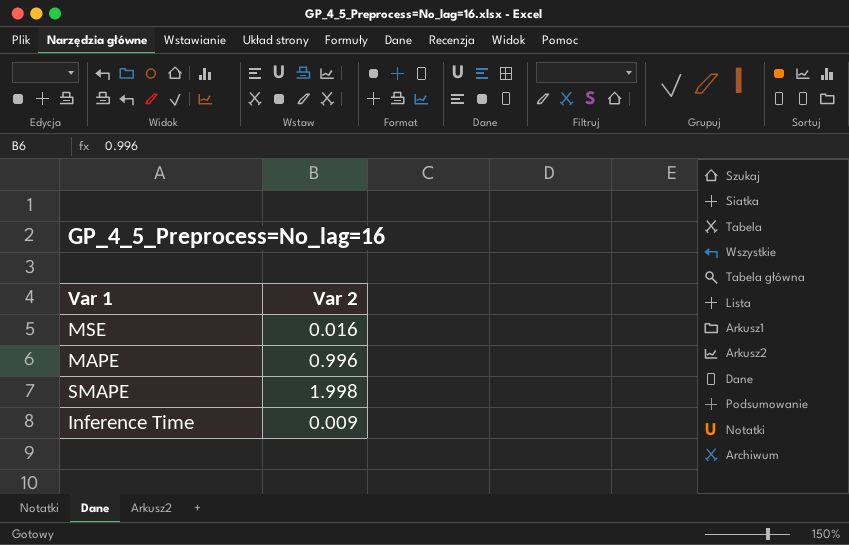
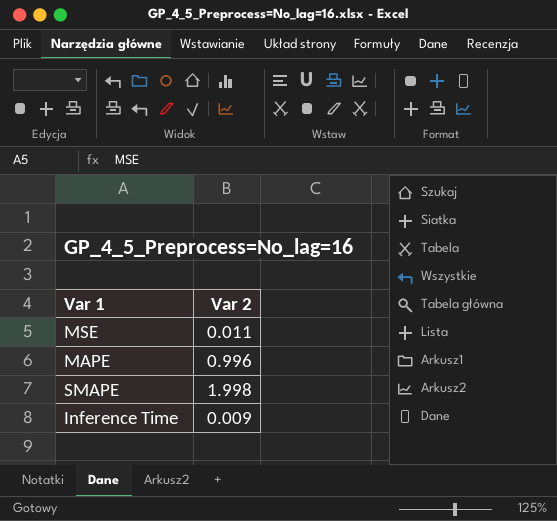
MSE | Var 2: 0.016 -> 0.011

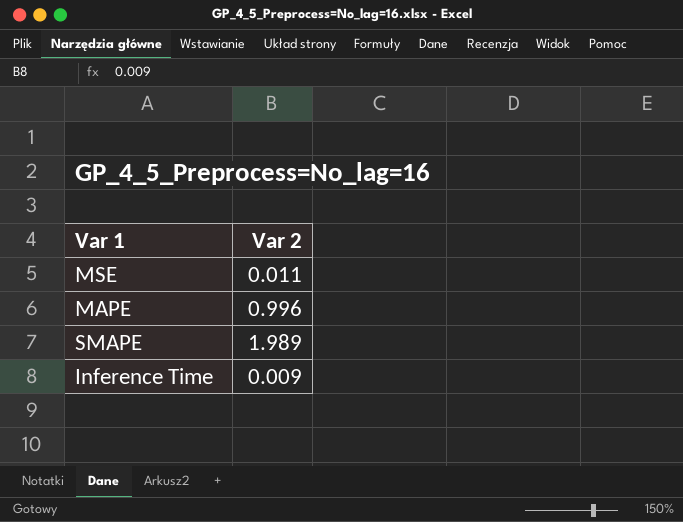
SMAPE | Var 2: 1.998 -> 1.989

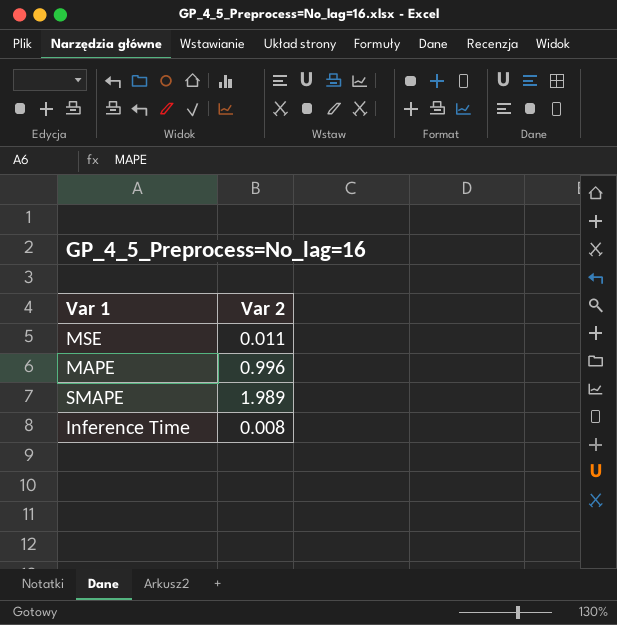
Inference Time | Var 2: 0.009 -> 0.008

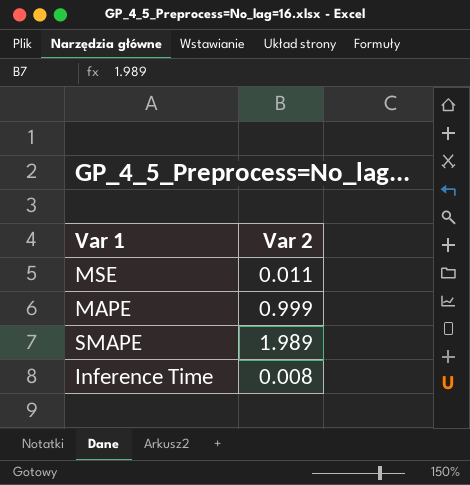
MAPE | Var 2: 0.996 -> 0.999

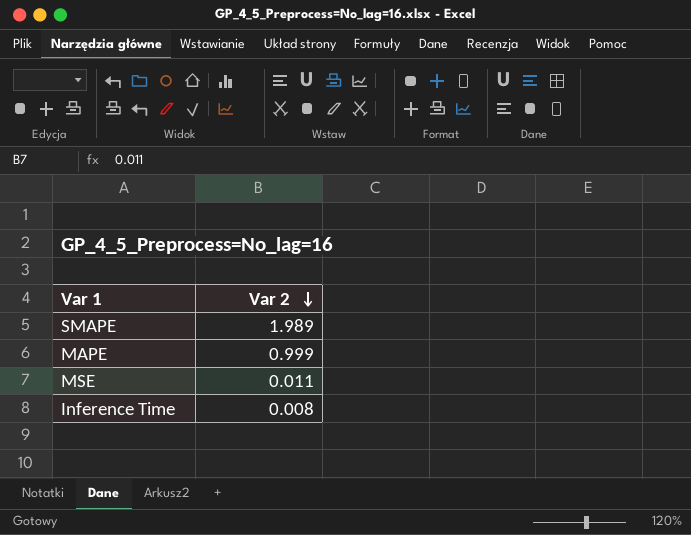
row order: none -> Var 2 descending

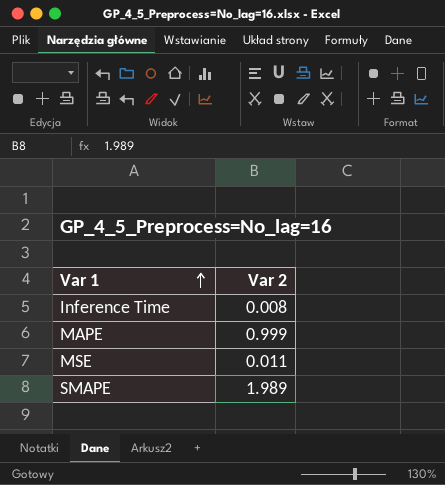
row order: Var 2 descending -> Var 1 ascending

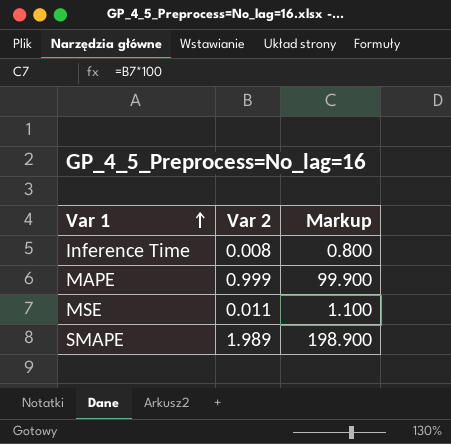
column Markup | formula: none -> [Var 2] * 100

